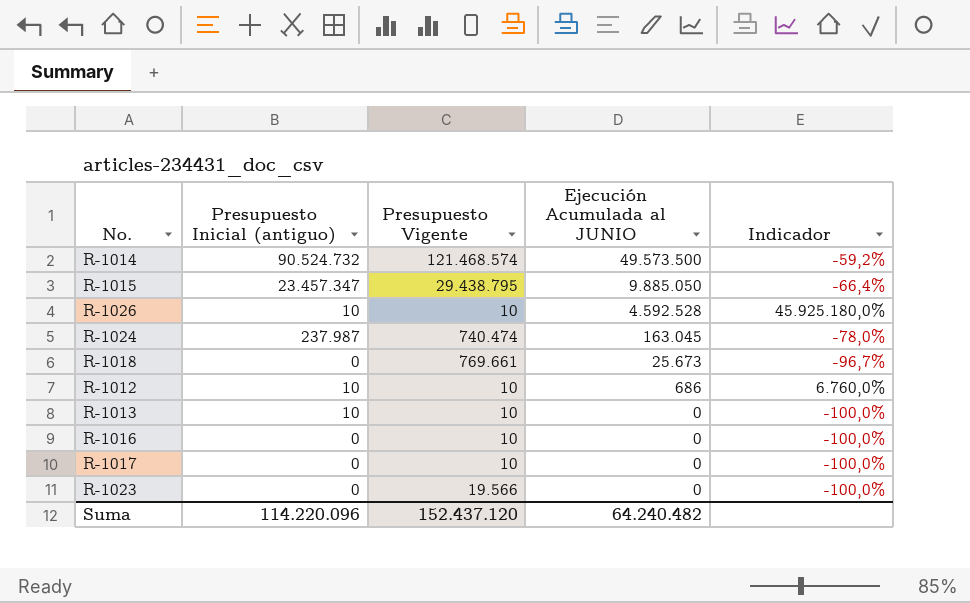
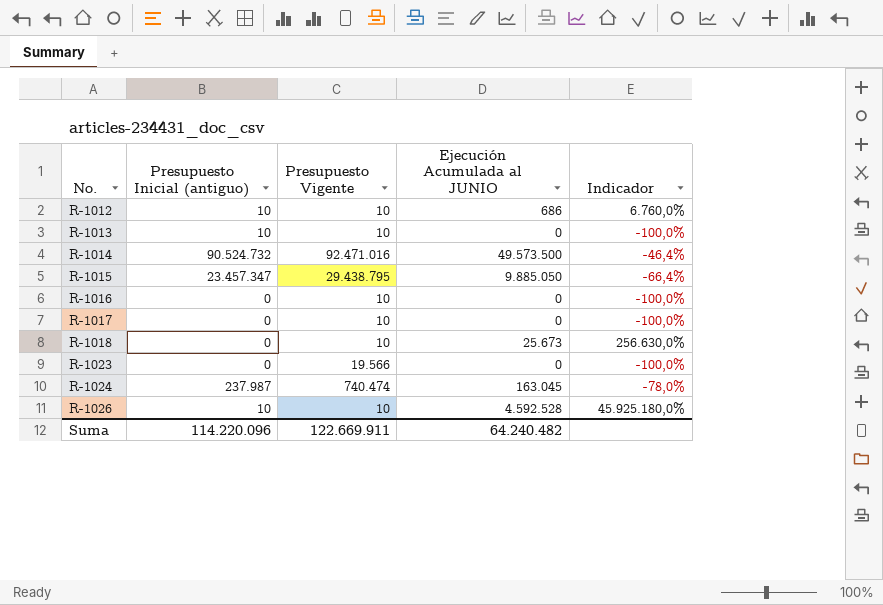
row order: Ejecución Acumulada al JUNIO descending -> No. ascending
R-1014 | Presupuesto Vigente: 121.468.574 -> 92.471.016
R-1014 | Indicador: -59,2% -> -46,4%
R-1018 | Presupuesto Vigente: 769.661 -> 10
R-1018 | Indicador: -96,7% -> 256.630,0%
Suma | Presupuesto Vigente: 152.437.120 -> 122.669.911

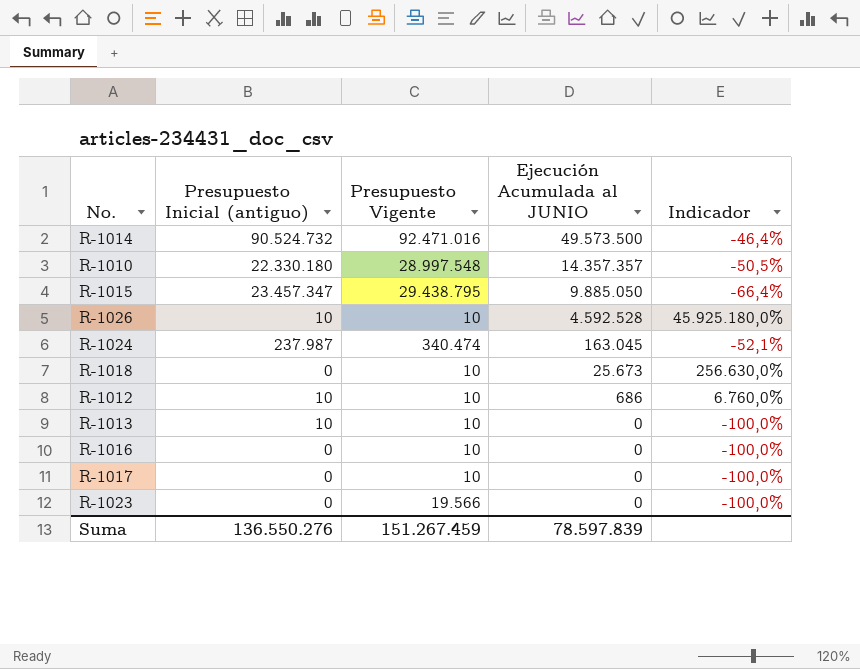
row order: No. ascending -> Ejecución Acumulada al JUNIO descending
row R-1010: none -> 22.330.180 | 28.997.548 | 14.357.357 | -50,5%
R-1024 | Presupuesto Vigente: 740.474 -> 340.474
R-1024 | Indicador: -78,0% -> -52,1%
Suma | Presupuesto Inicial (antiguo): 114.220.096 -> 136.550.276
Suma | Presupuesto Vigente: 122.669.911 -> 151.267.459
Suma | Ejecución Acumulada al JUNIO: 64.240.482 -> 78.597.839

